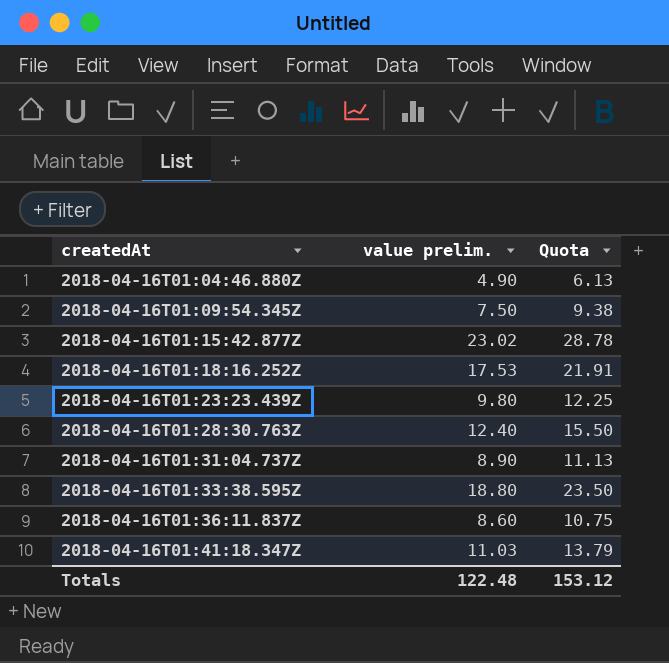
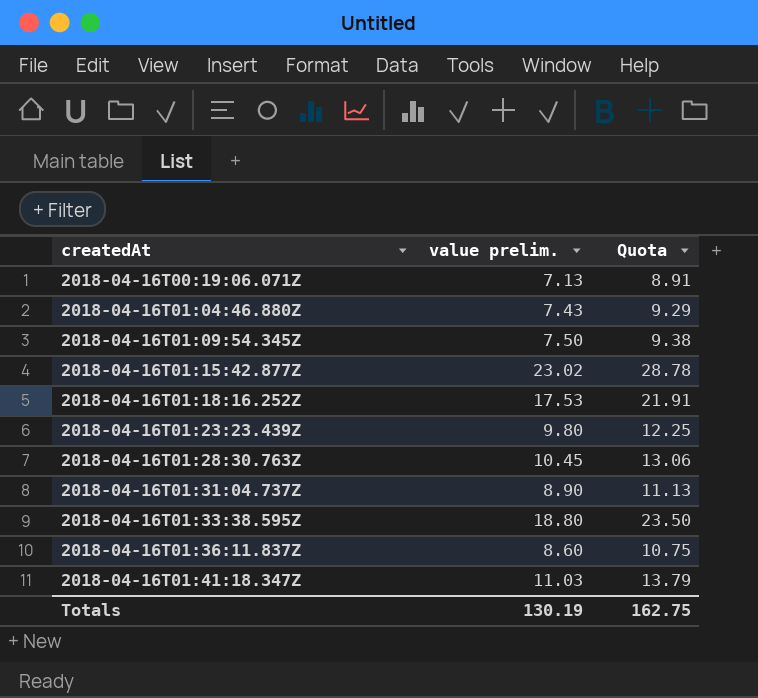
row 2018-04-16T00:19:06.071Z: none -> 7.13 | 8.91
2018-04-16T01:04:46.880Z | value prelim.: 4.90 -> 7.43
2018-04-16T01:04:46.880Z | Quota: 6.13 -> 9.29
2018-04-16T01:28:30.763Z | value prelim.: 12.40 -> 10.45
2018-04-16T01:28:30.763Z | Quota: 15.50 -> 13.06
Totals | value prelim.: 122.48 -> 130.19
Totals | Quota: 153.12 -> 162.75

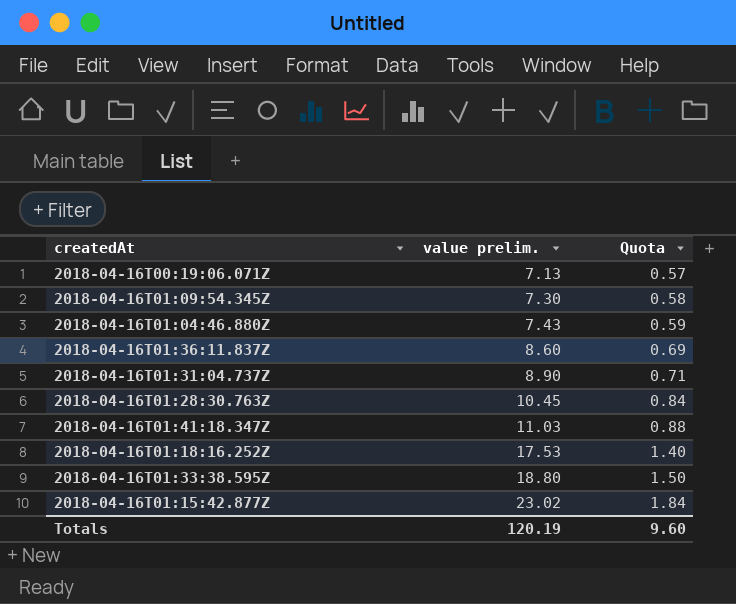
row order: createdAt ascending -> value prelim. ascending
column Quota | formula: [value prelim.] * 1.25 -> [value prelim.] * 0.08
row 2018-04-16T01:23:23.439Z: 9.80 | 12.25 -> none
2018-04-16T01:09:54.345Z | value prelim.: 7.50 -> 7.30
Totals | value prelim.: 130.19 -> 120.19
Totals | Quota: 162.75 -> 9.60

